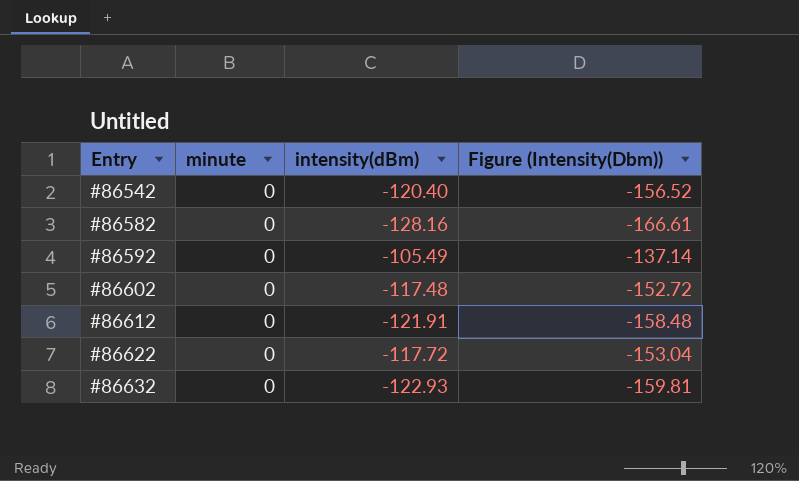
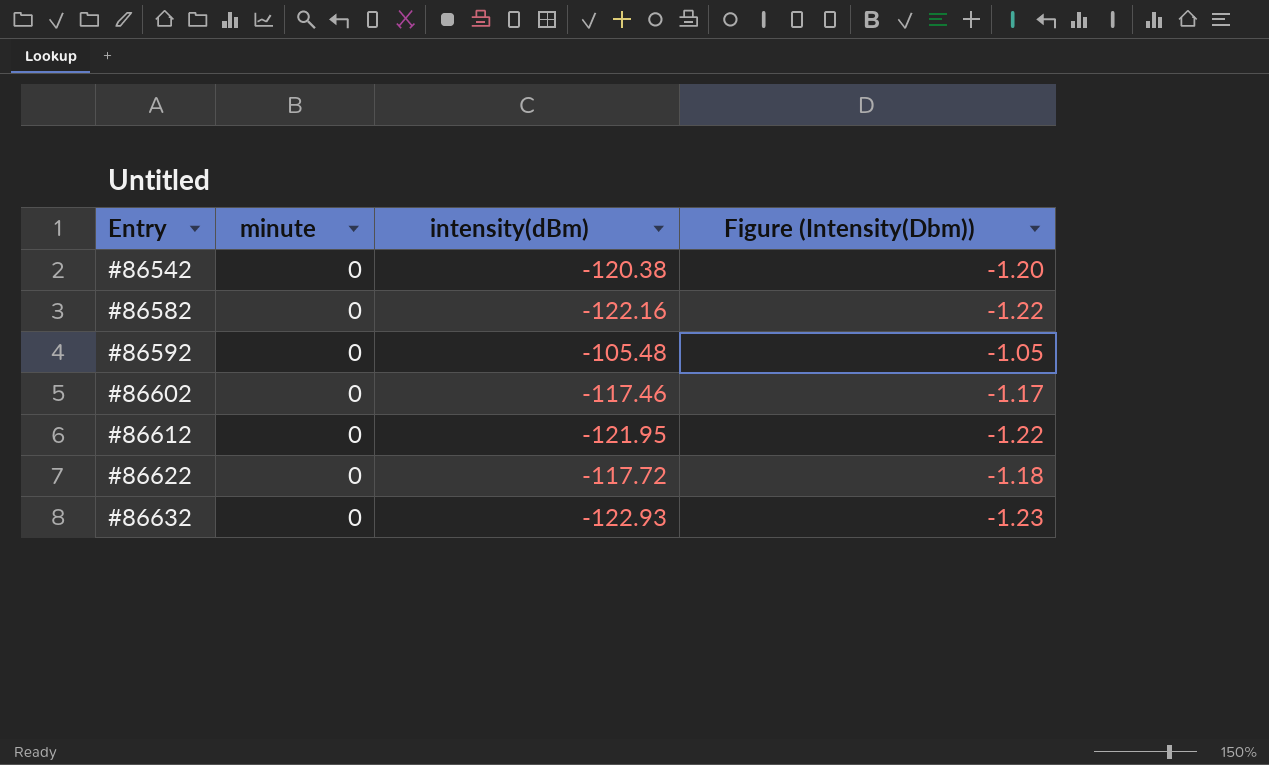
column Figure (Intensity(Dbm)) | formula: [intensity(dBm)] * 1.3 -> [intensity(dBm)] * 0.01
#86542 | intensity(dBm): -120.40 -> -120.38
#86582 | intensity(dBm): -128.16 -> -122.16
#86592 | intensity(dBm): -105.49 -> -105.48
#86602 | intensity(dBm): -117.48 -> -117.46
#86612 | intensity(dBm): -121.91 -> -121.95

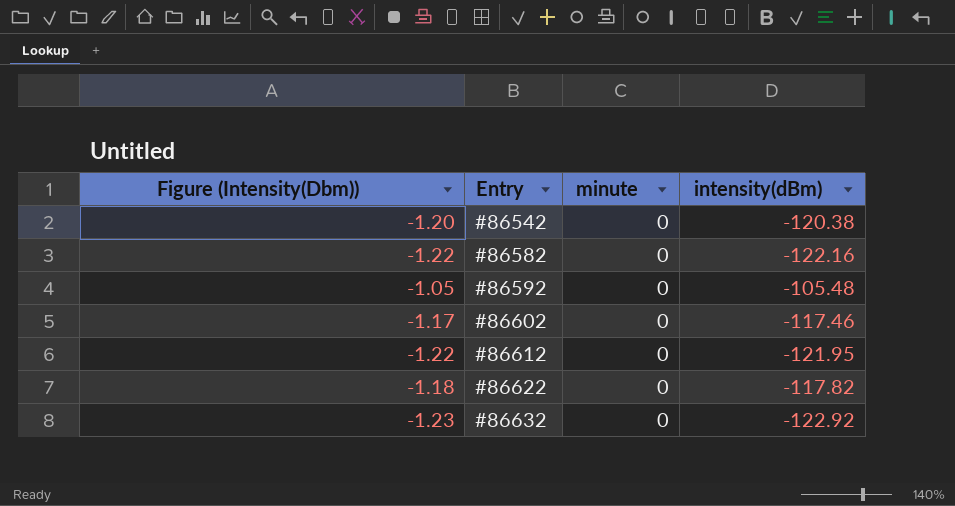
column Figure (Intensity(Dbm)) | position: 4 -> 1
#86622 | intensity(dBm): -117.72 -> -117.82
#86632 | intensity(dBm): -122.93 -> -122.92

